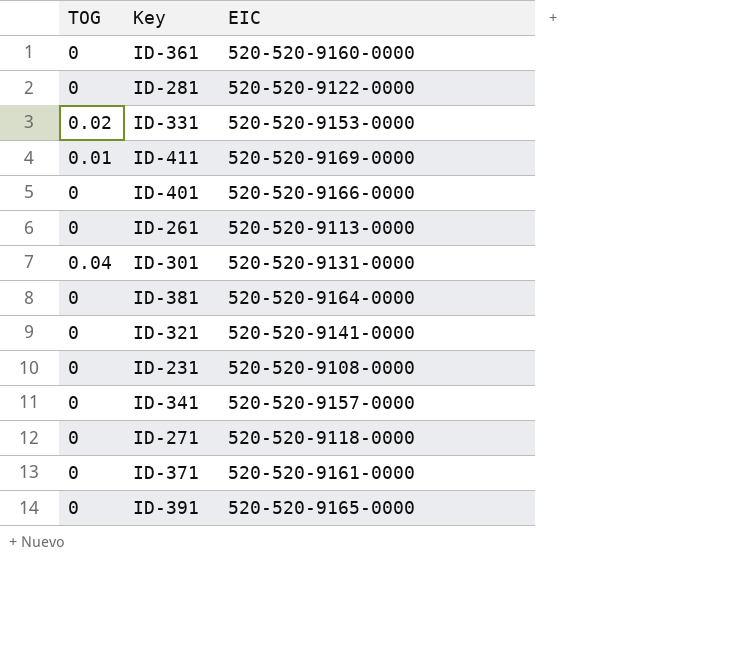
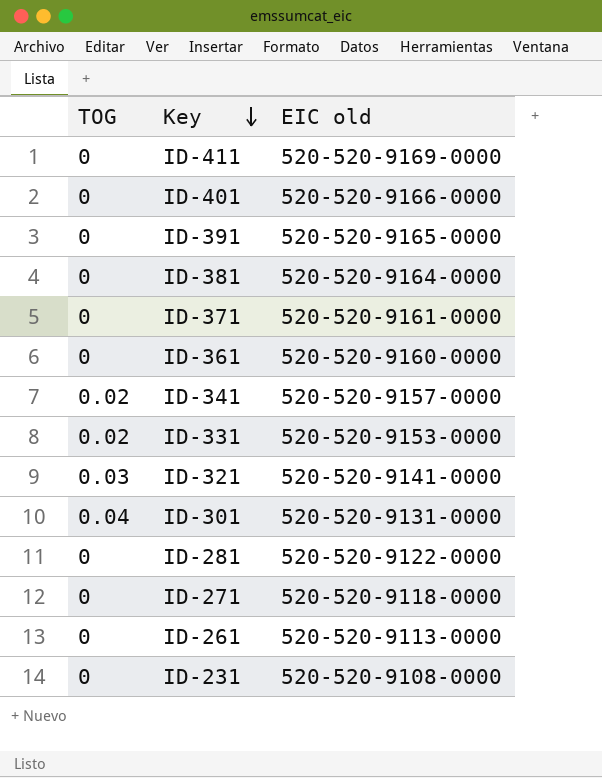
row order: none -> Key descending
column name: EIC -> EIC old
ID-411 | TOG: 0.01 -> 0
ID-341 | TOG: 0 -> 0.02
ID-321 | TOG: 0 -> 0.03

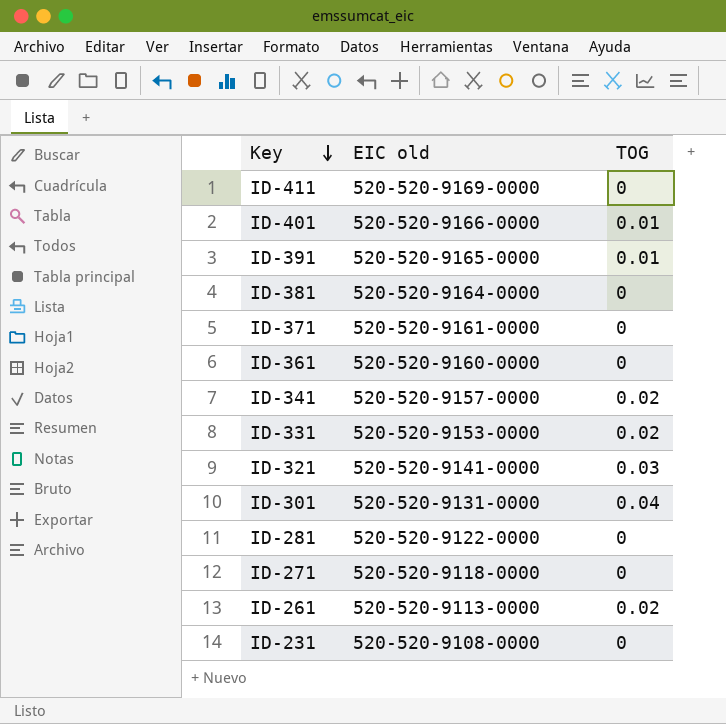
column TOG | position: 1 -> 3
ID-401 | TOG: 0 -> 0.01
ID-391 | TOG: 0 -> 0.01
ID-261 | TOG: 0 -> 0.02

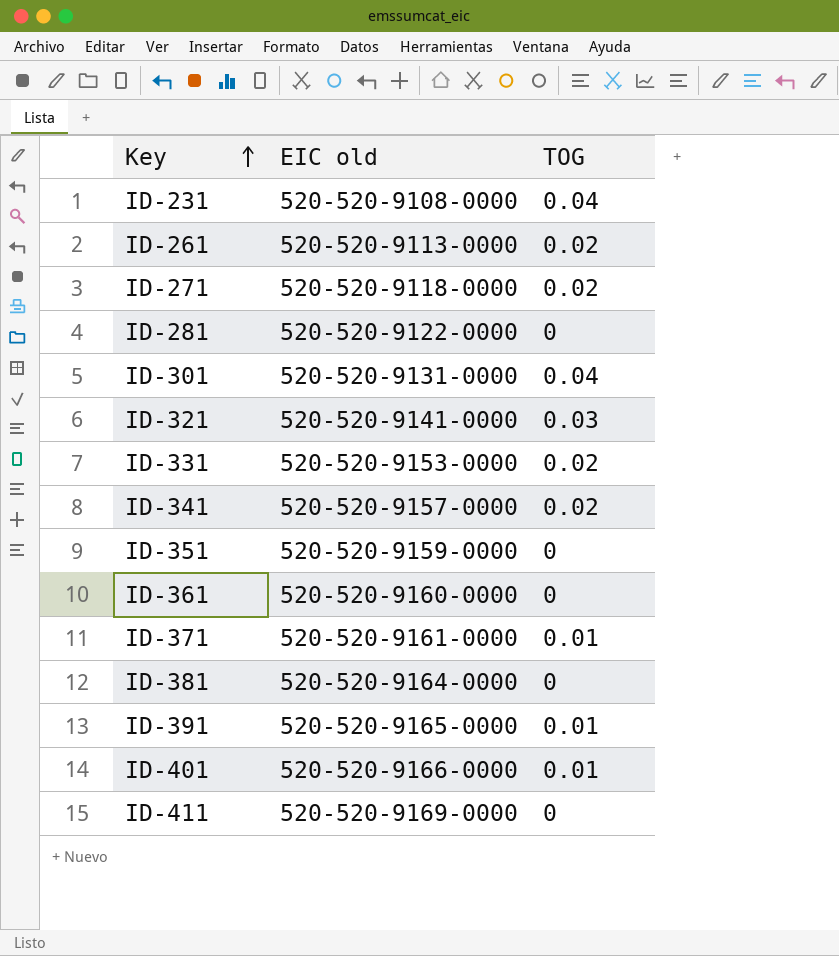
row order: Key descending -> Key ascending
ID-231 | TOG: 0 -> 0.04
ID-271 | TOG: 0 -> 0.02
row ID-351: none -> 520-520-9159-0000 | 0
ID-371 | TOG: 0 -> 0.01

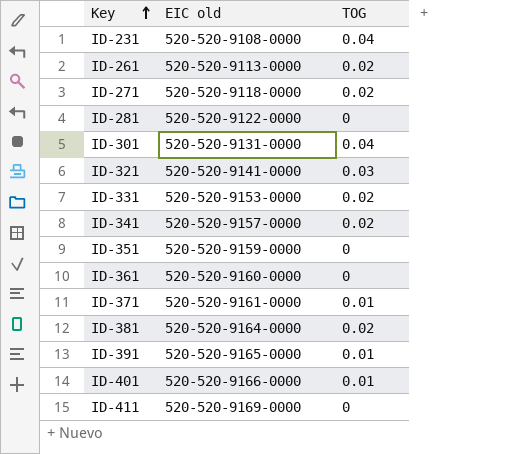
ID-381 | TOG: 0 -> 0.02

